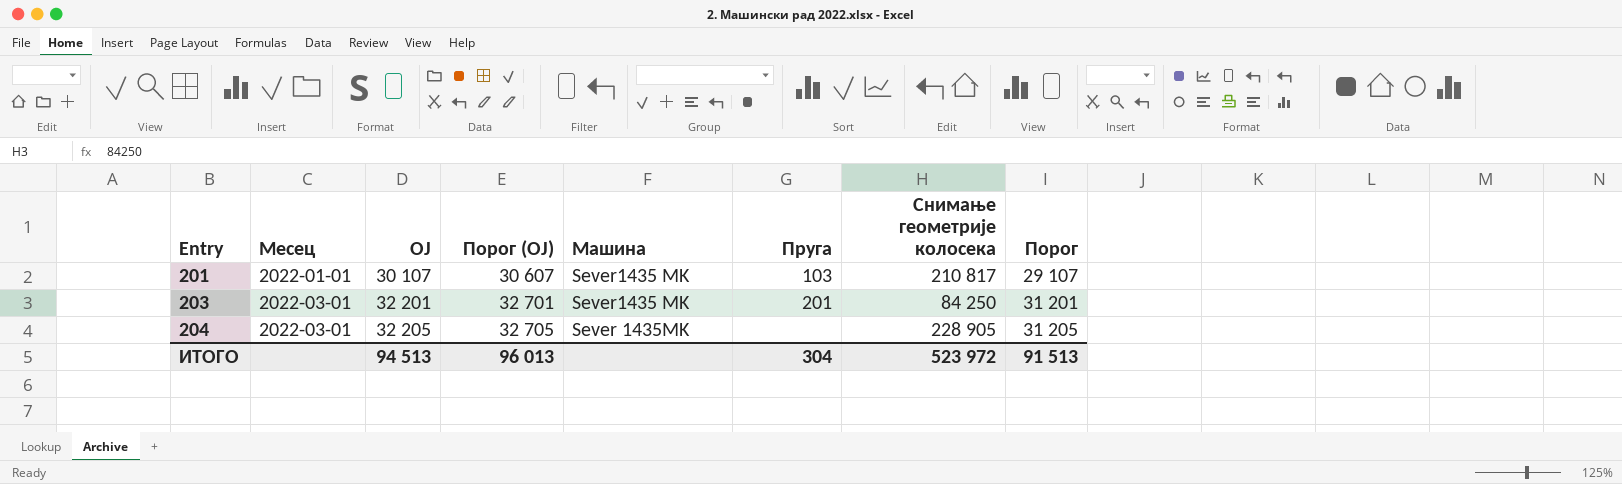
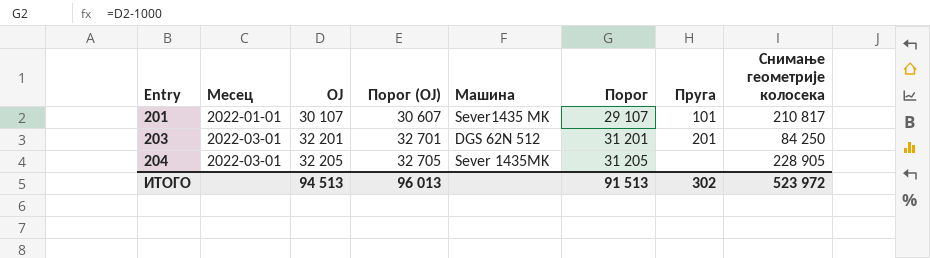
column Порог | position: 8 -> 6
201 | Пруга: 103 -> 101
203 | Машина: Sever1435 MK -> DGS 62N 512
ИТОГО | Пруга: 304 -> 302

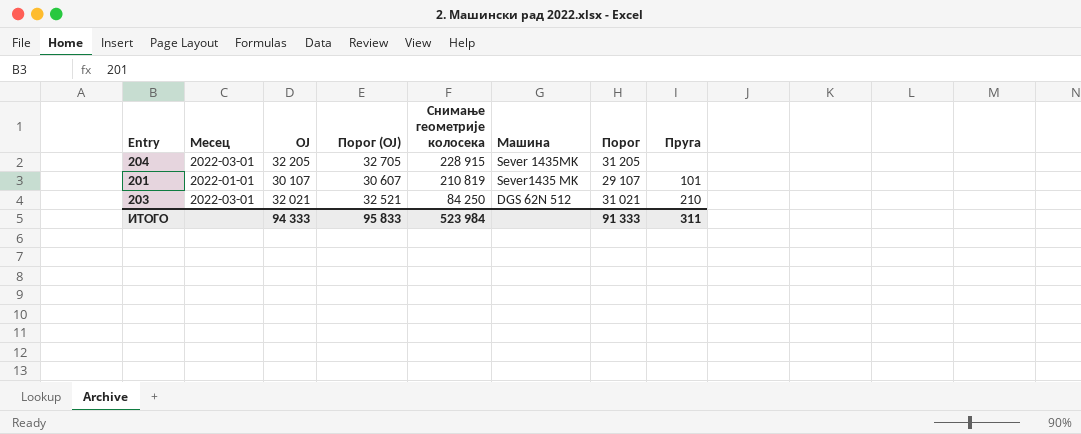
row order: Entry ascending -> Снимање геометрије колосека descending
column Снимање геометрије колосека | position: 8 -> 5
204 | Снимање геометрије колосека: 228 905 -> 228 915
201 | Снимање геометрије колосека: 210 817 -> 210 819
203 | ОЈ: 32 201 -> 32 021
203 | Порог (ОЈ): 32 701 -> 32 521
203 | Порог: 31 201 -> 31 021
203 | Пруга: 201 -> 210
ИТОГО | ОЈ: 94 513 -> 94 333
ИТОГО | Порог (ОЈ): 96 013 -> 95 833
ИТОГО | Снимање геометрије колосека: 523 972 -> 523 984
ИТОГО | Порог: 91 513 -> 91 333
ИТОГО | Пруга: 302 -> 311

